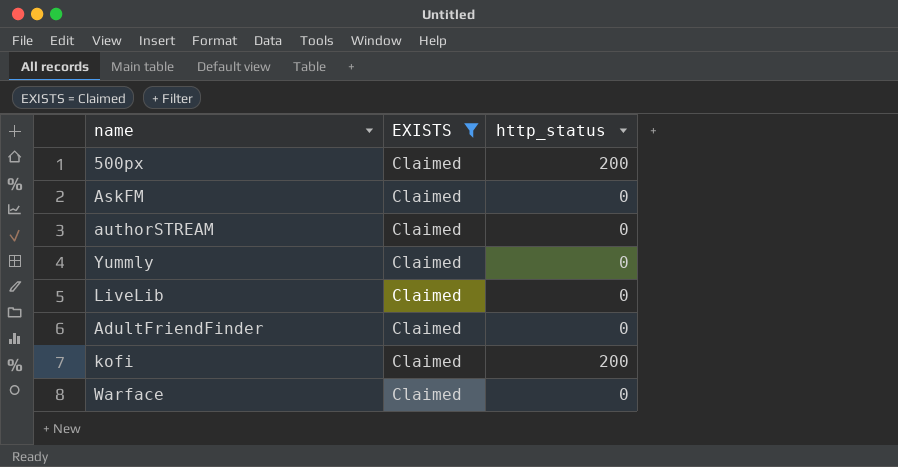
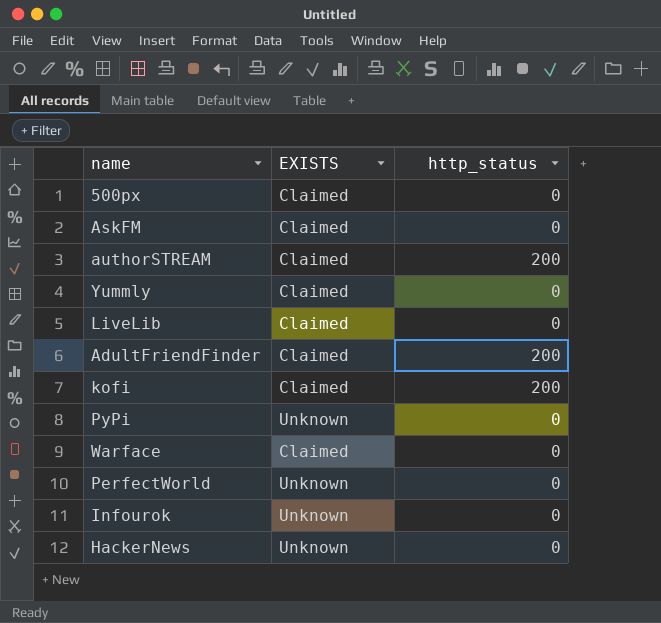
filter: EXISTS = Claimed -> none
500px | http_status: 200 -> 0
authorSTREAM | http_status: 0 -> 200
AdultFriendFinder | http_status: 0 -> 200

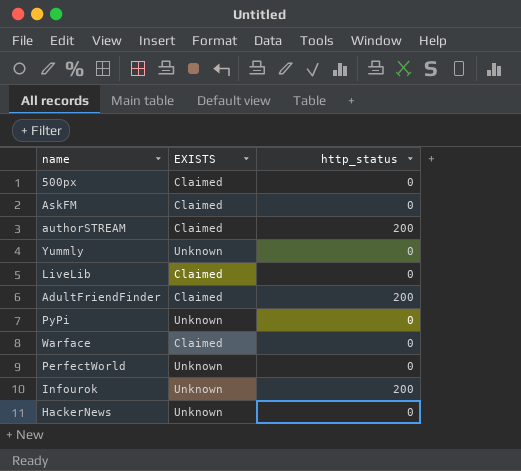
row kofi: Claimed | 200 -> none
Yummly | EXISTS: Claimed -> Unknown
Infourok | http_status: 0 -> 200

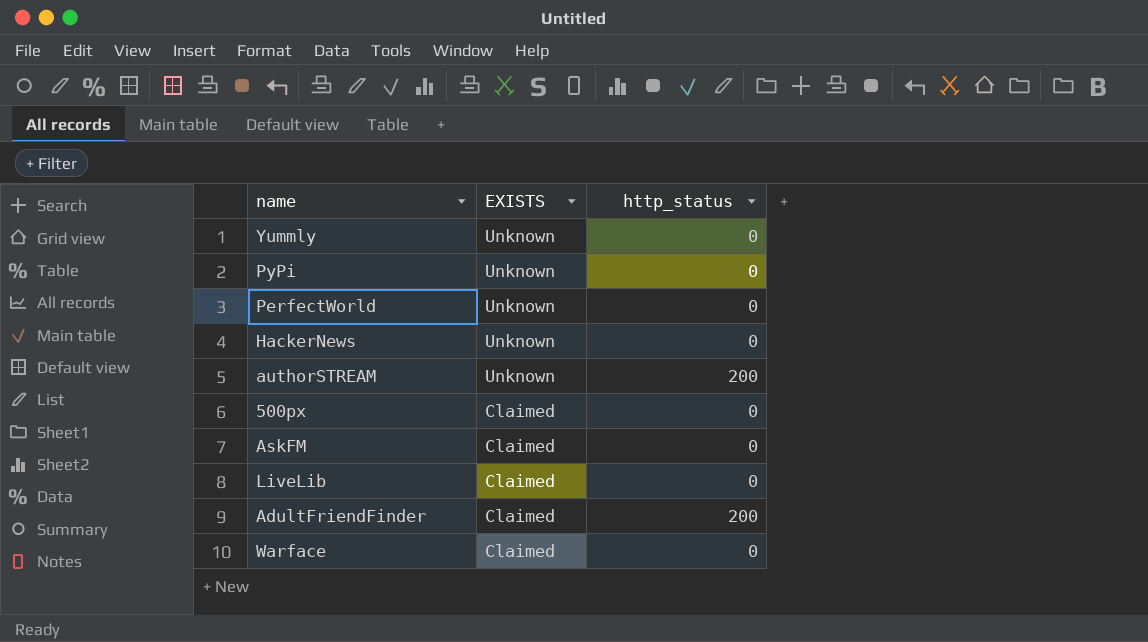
row order: none -> EXISTS descending
row Infourok: Unknown | 200 -> none
authorSTREAM | EXISTS: Claimed -> Unknown

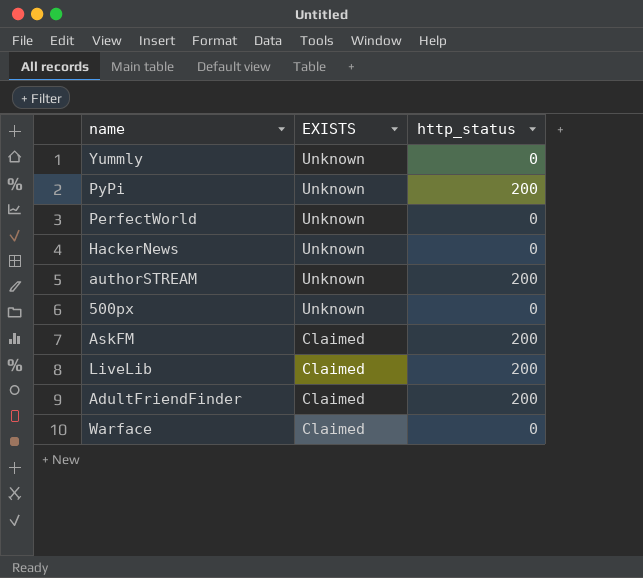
PyPi | http_status: 0 -> 200
500px | EXISTS: Claimed -> Unknown
AskFM | http_status: 0 -> 200
LiveLib | http_status: 0 -> 200

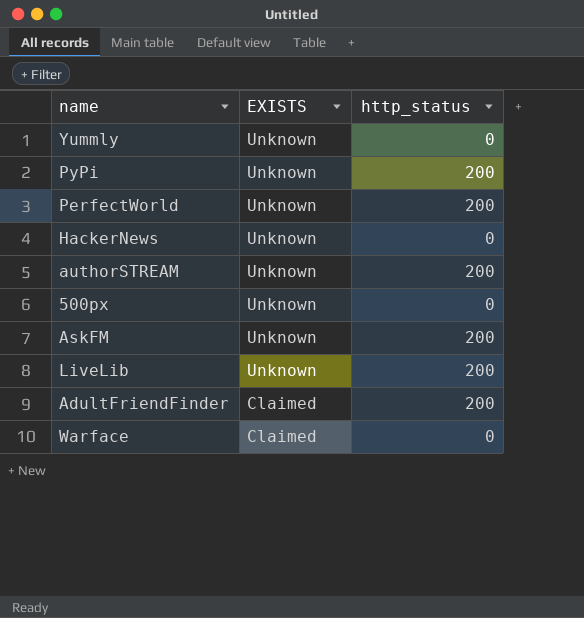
PerfectWorld | http_status: 0 -> 200
AskFM | EXISTS: Claimed -> Unknown
LiveLib | EXISTS: Claimed -> Unknown

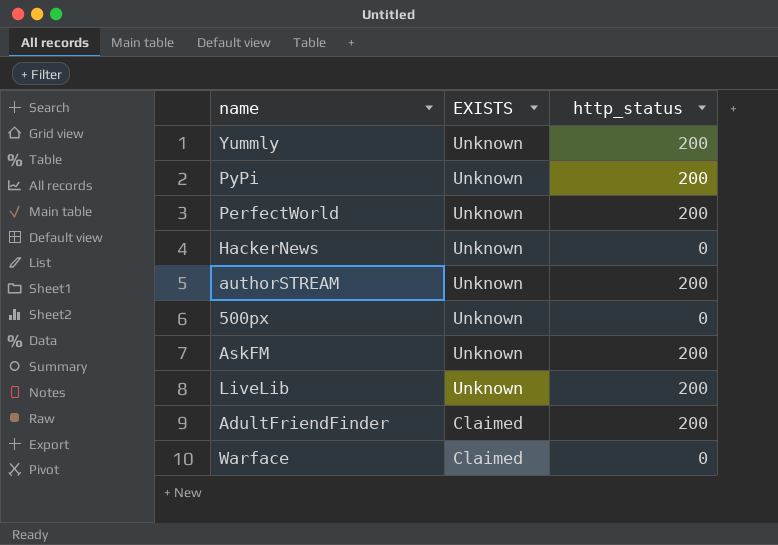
Yummly | http_status: 0 -> 200

